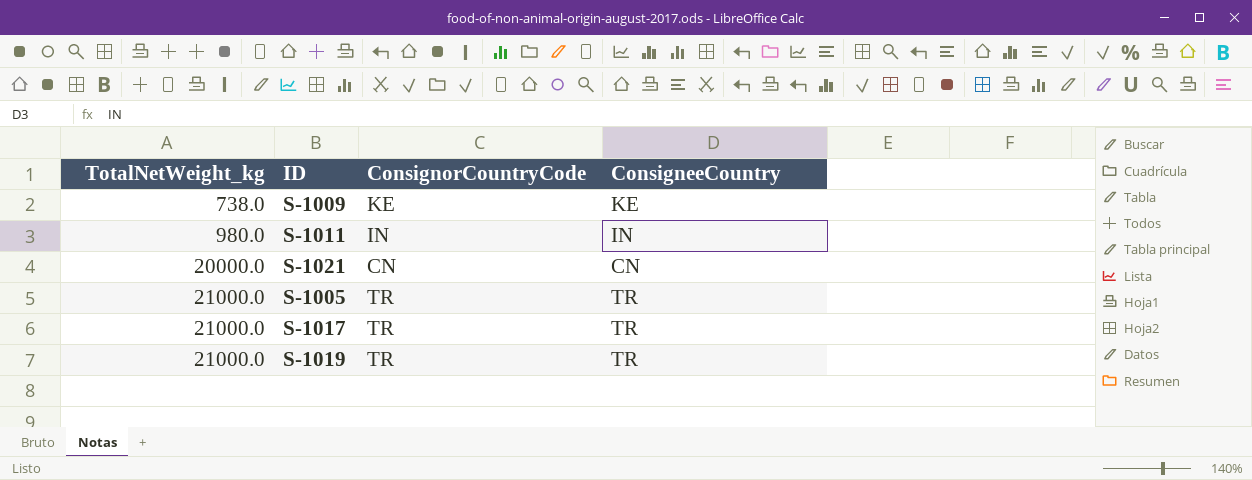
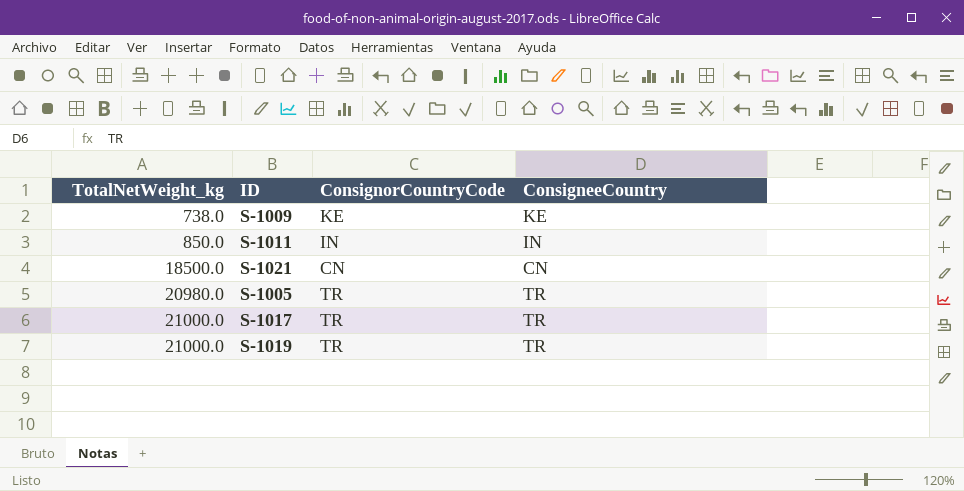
S-1011 | TotalNetWeight_kg: 980.0 -> 850.0
S-1021 | TotalNetWeight_kg: 20000.0 -> 18500.0
S-1005 | TotalNetWeight_kg: 21000.0 -> 20980.0

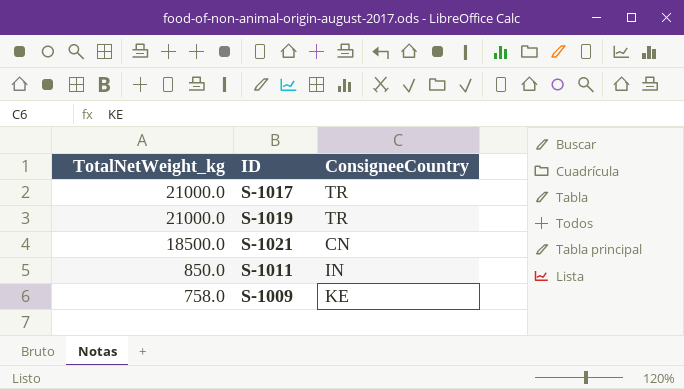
row order: TotalNetWeight_kg ascending -> TotalNetWeight_kg descending
column ConsignorCountryCode | position: 3 -> none
row S-1005: 20980.0 | TR | TR -> none
S-1009 | TotalNetWeight_kg: 738.0 -> 758.0

